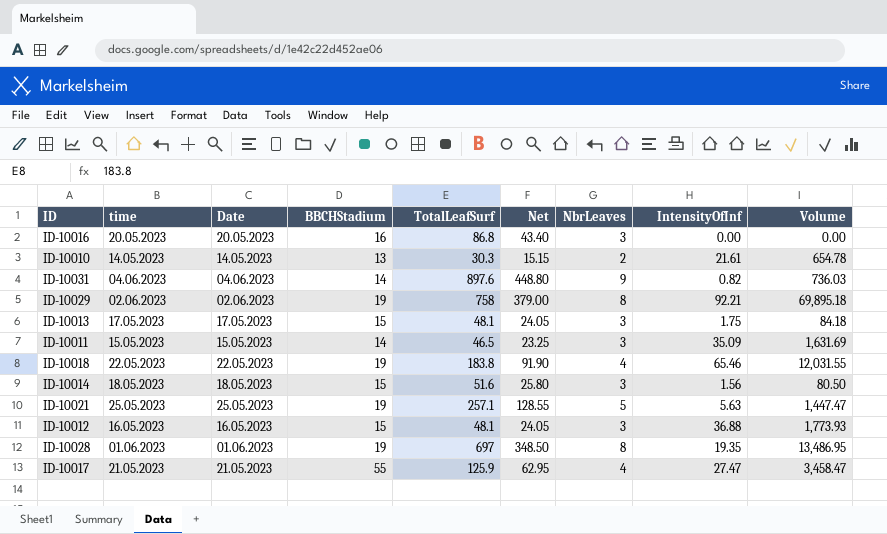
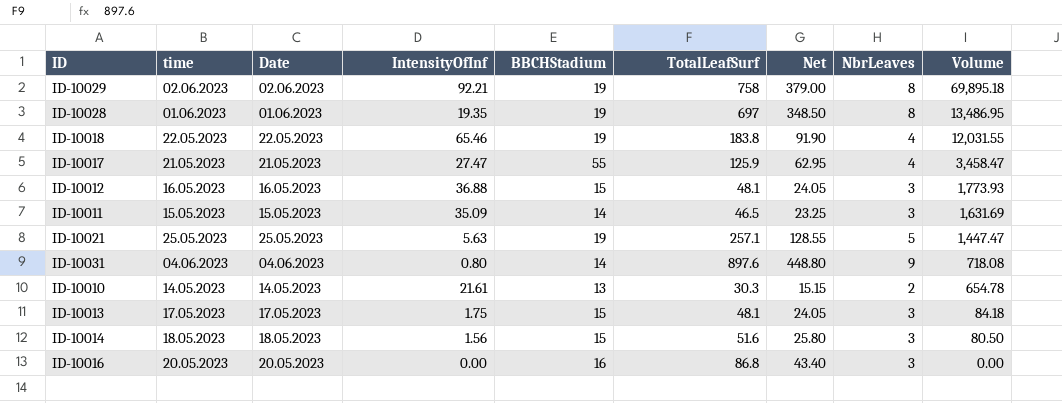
row order: none -> Volume descending
column IntensityOfInf | position: 8 -> 4
ID-10031 | IntensityOfInf: 0.82 -> 0.80
ID-10031 | Volume: 736.03 -> 718.08

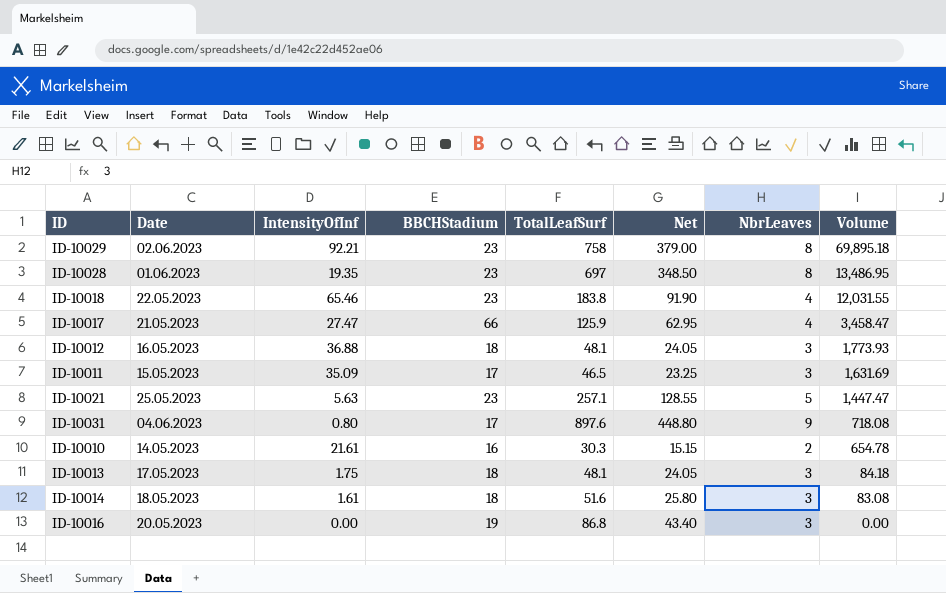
column time | position: 2 -> none
ID-10029 | BBCHStadium: 19 -> 23
ID-10028 | BBCHStadium: 19 -> 23
ID-10018 | BBCHStadium: 19 -> 23
ID-10017 | BBCHStadium: 55 -> 66
ID-10012 | BBCHStadium: 15 -> 18
ID-10011 | BBCHStadium: 14 -> 17
ID-10021 | BBCHStadium: 19 -> 23
ID-10031 | BBCHStadium: 14 -> 17
ID-10010 | BBCHStadium: 13 -> 16
ID-10013 | BBCHStadium: 15 -> 18
ID-10014 | IntensityOfInf: 1.56 -> 1.61
ID-10014 | BBCHStadium: 15 -> 18
ID-10014 | Volume: 80.50 -> 83.08
ID-10016 | BBCHStadium: 16 -> 19

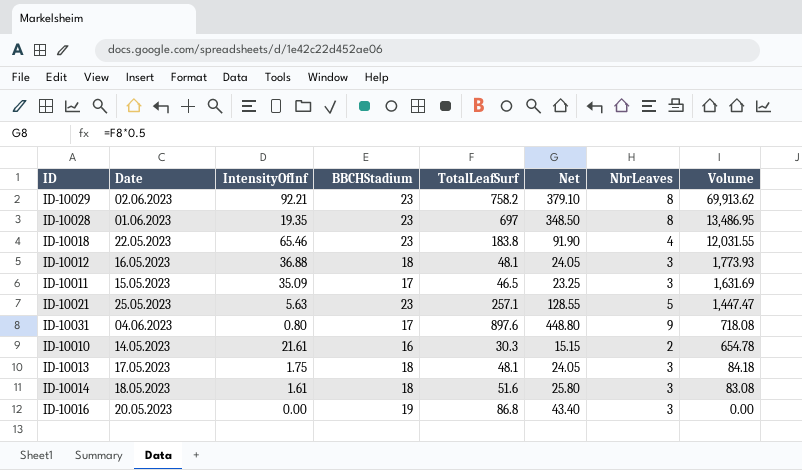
row ID-10017: 21.05.2023 | 27.47 | 66 | 125.9 | 62.95 | 4 | 3,458.47 -> none
ID-10029 | TotalLeafSurf: 758 -> 758.2
ID-10029 | Net: 379.00 -> 379.10
ID-10029 | Volume: 69,895.18 -> 69,913.62

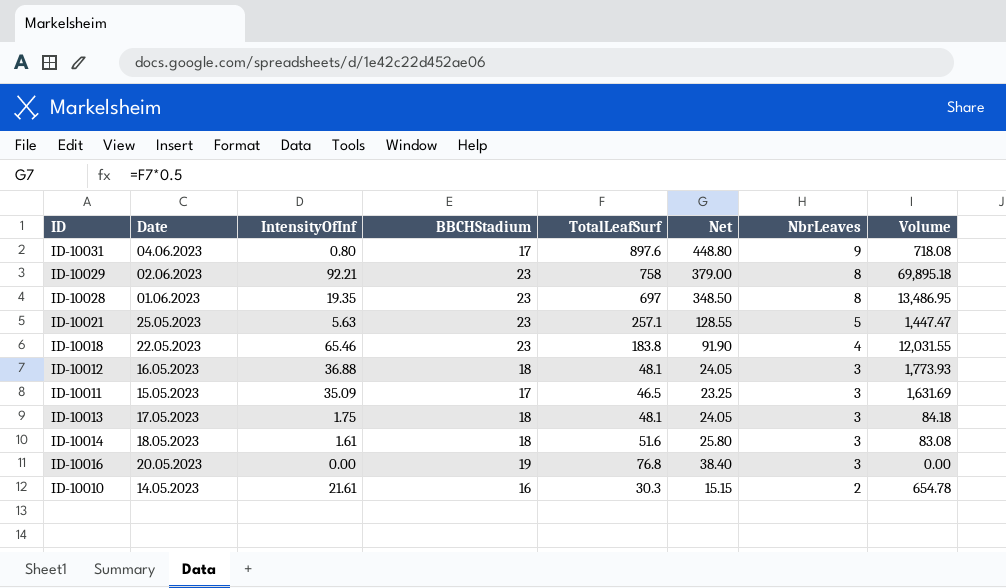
row order: Volume descending -> NbrLeaves descending
ID-10029 | TotalLeafSurf: 758.2 -> 758
ID-10029 | Net: 379.10 -> 379.00
ID-10029 | Volume: 69,913.62 -> 69,895.18
ID-10016 | TotalLeafSurf: 86.8 -> 76.8
ID-10016 | Net: 43.40 -> 38.40

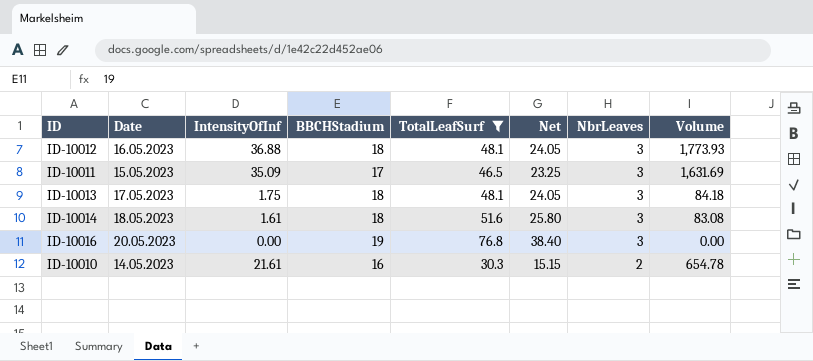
filter: none -> TotalLeafSurf <= 76.8

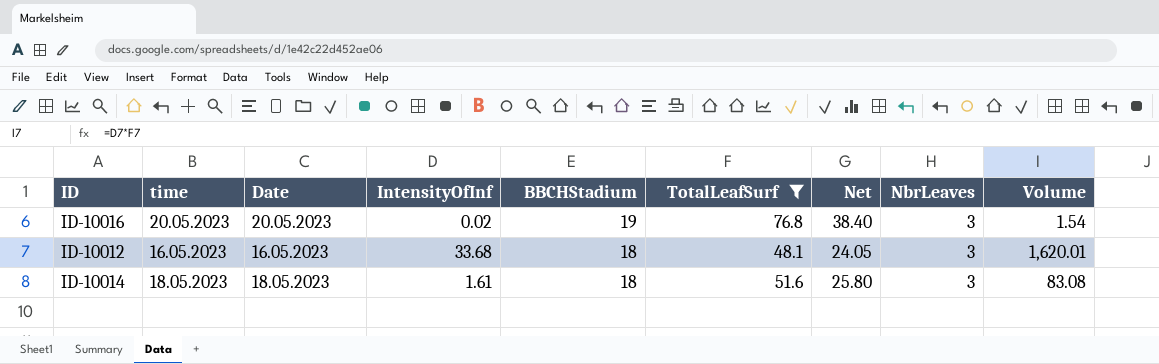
row order: NbrLeaves descending -> BBCHStadium descending
column time | position: none -> 2
row ID-10011: 15.05.2023 | 35.09 | 17 | 46.5 | 23.25 | 3 | 1,631.69 -> none
row ID-10013: 17.05.2023 | 1.75 | 18 | 48.1 | 24.05 | 3 | 84.18 -> none
row ID-10010: 14.05.2023 | 21.61 | 16 | 30.3 | 15.15 | 2 | 654.78 -> none
ID-10016 | IntensityOfInf: 0.00 -> 0.02
ID-10016 | Volume: 0.00 -> 1.54
ID-10012 | IntensityOfInf: 36.88 -> 33.68
ID-10012 | Volume: 1,773.93 -> 1,620.01

